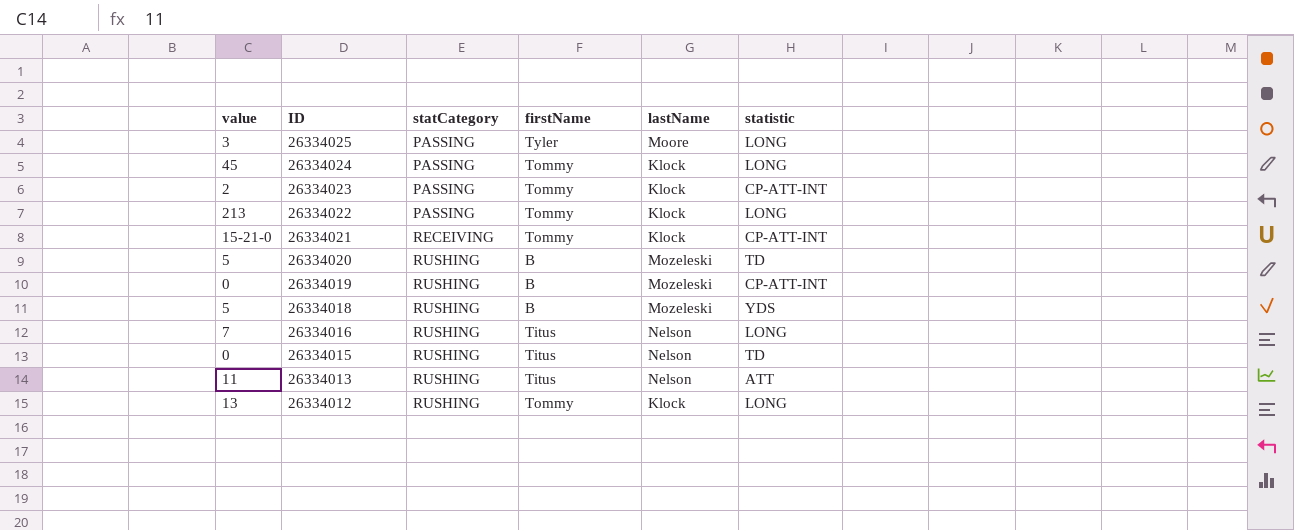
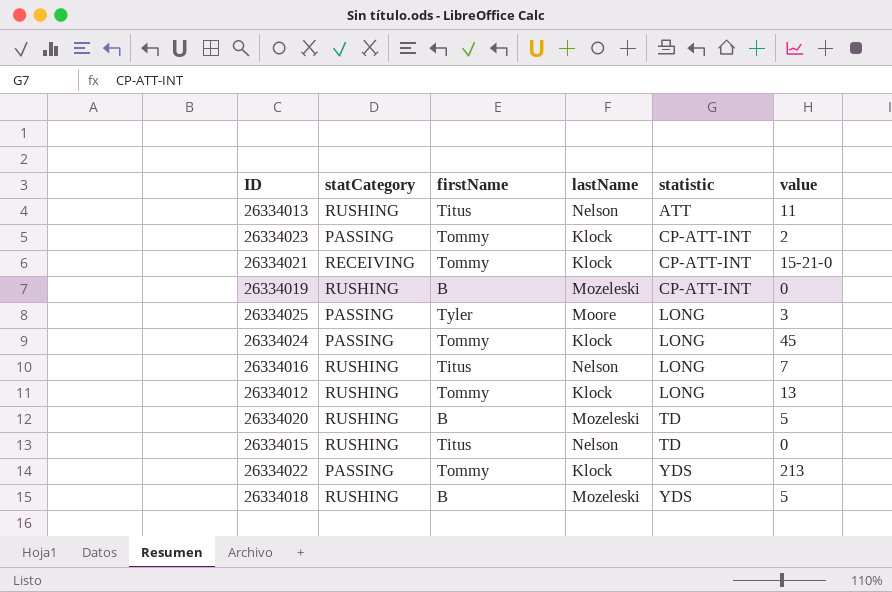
row order: ID descending -> statistic ascending
column value | position: 1 -> 6
26334022 | statistic: LONG -> YDS

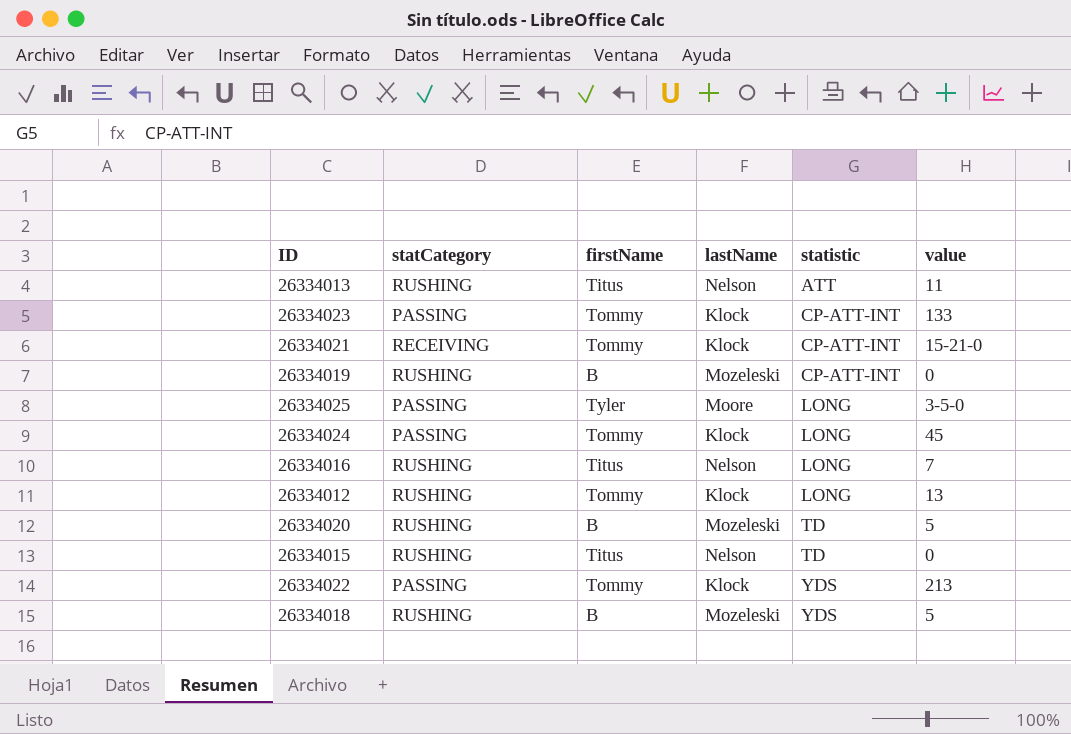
26334023 | value: 2 -> 133
26334025 | value: 3 -> 3-5-0

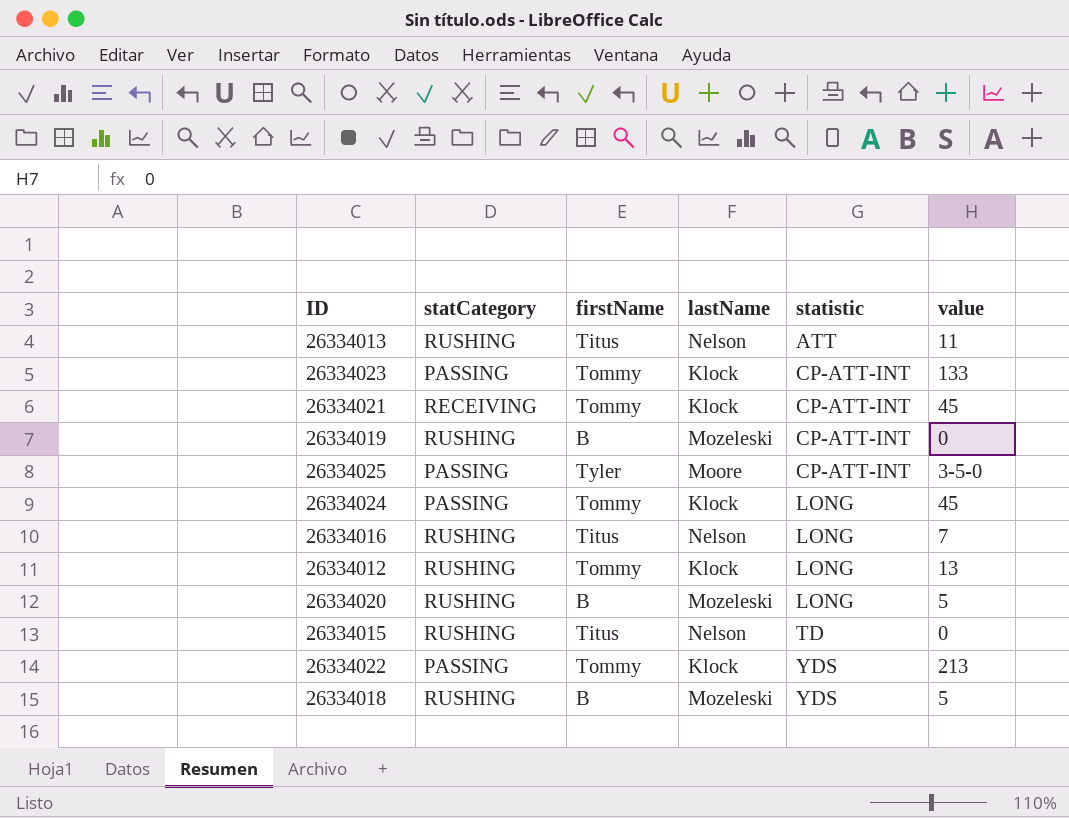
26334021 | value: 15-21-0 -> 45
26334025 | statistic: LONG -> CP-ATT-INT
26334020 | statistic: TD -> LONG

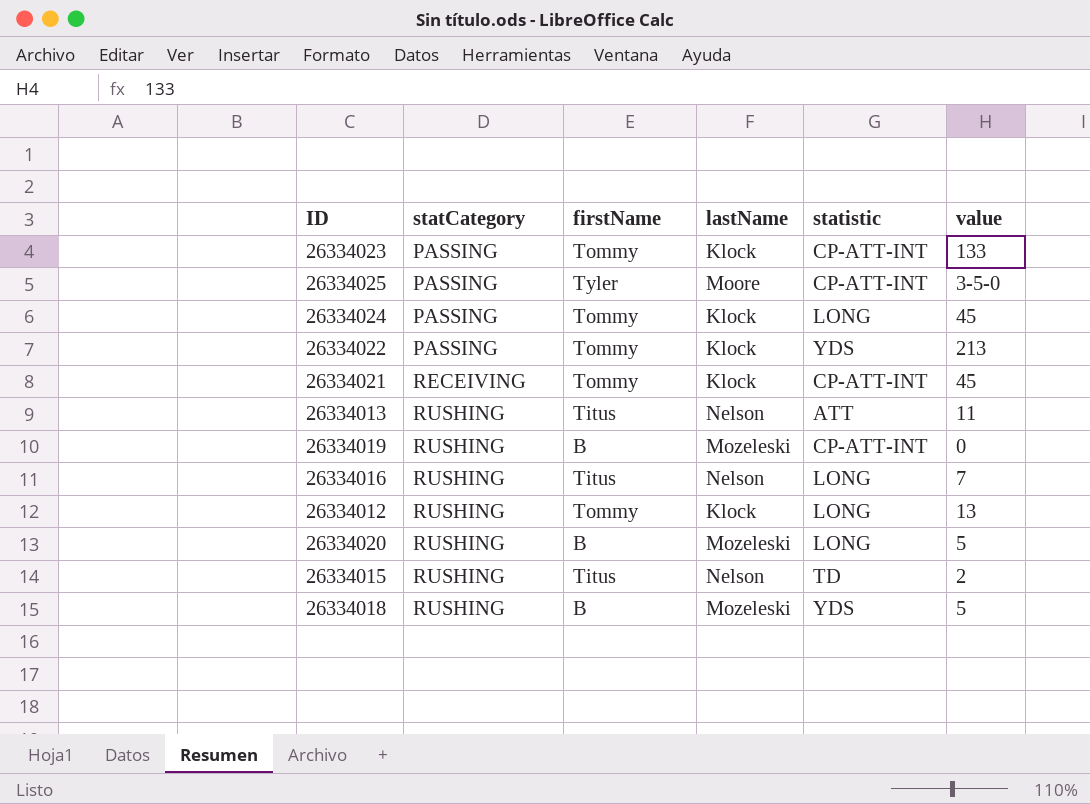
row order: statistic ascending -> statCategory ascending
26334015 | value: 0 -> 2

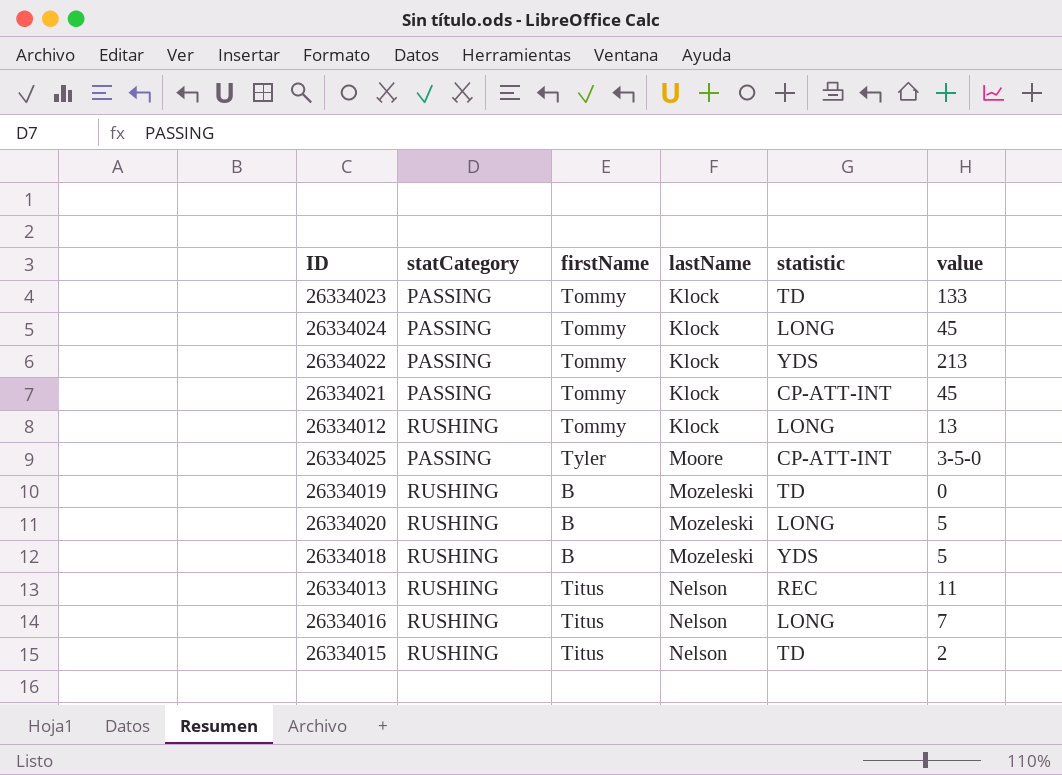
row order: statCategory ascending -> lastName ascending
26334023 | statistic: CP-ATT-INT -> TD
26334021 | statCategory: RECEIVING -> PASSING
26334019 | statistic: CP-ATT-INT -> TD
26334013 | statistic: ATT -> REC

